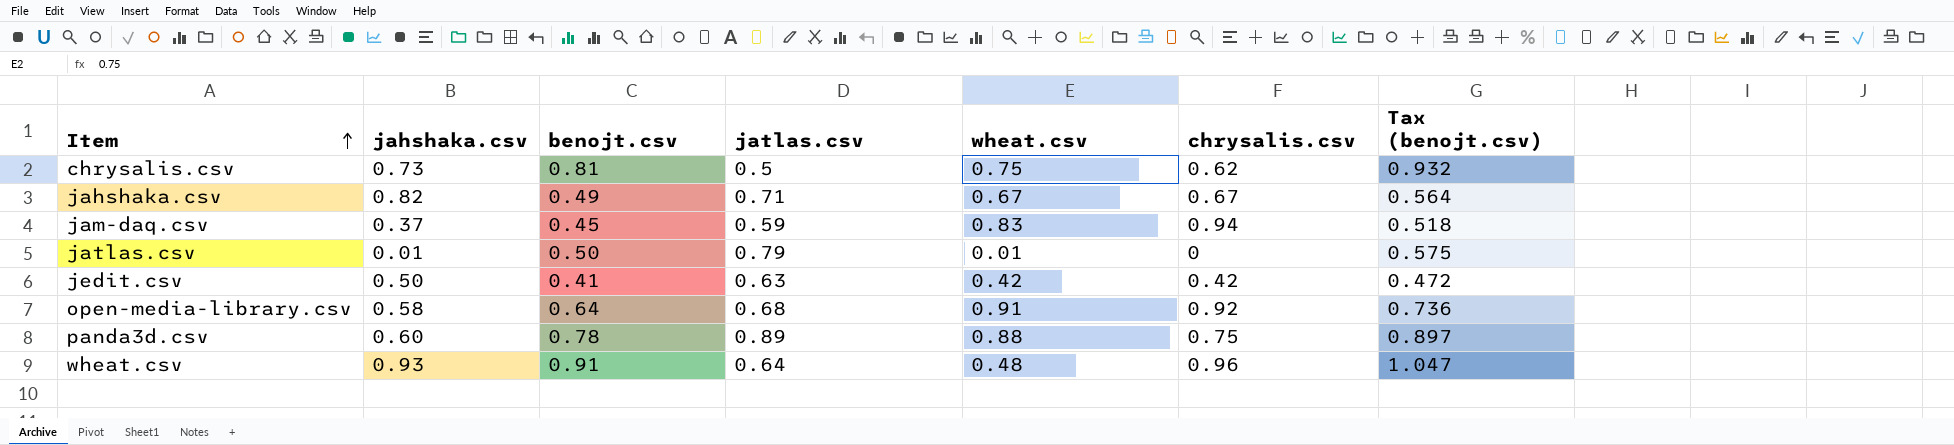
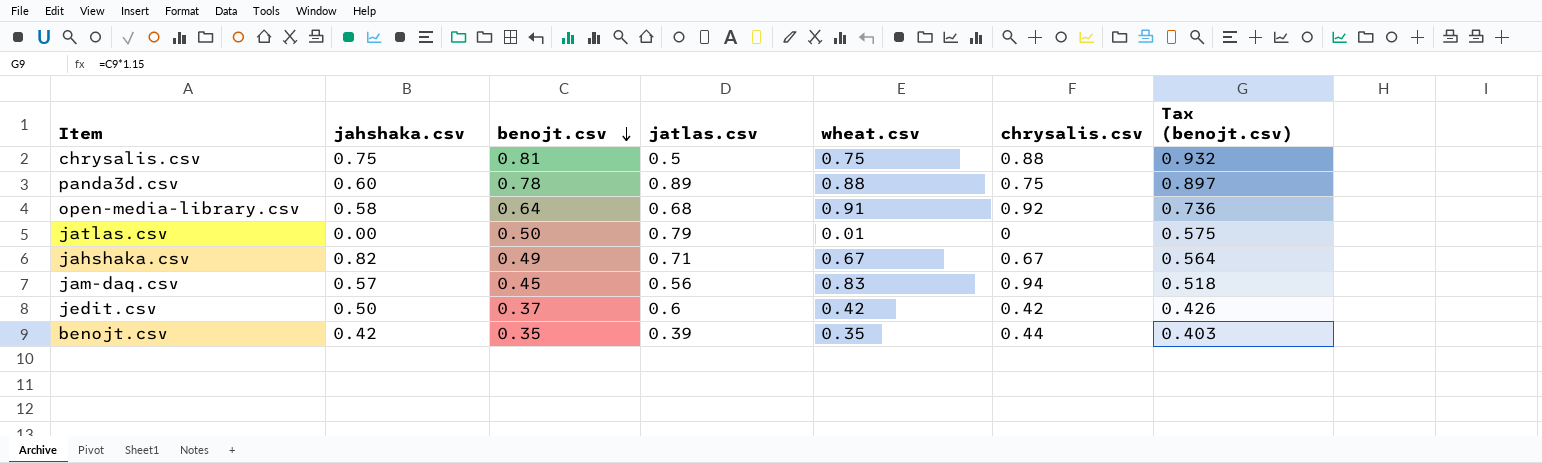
row order: Item ascending -> benojt.csv descending
row wheat.csv: 0.93 | 0.91 | 0.64 | 0.48 | 0.96 | 1.047 -> none
chrysalis.csv | jahshaka.csv: 0.73 -> 0.75
chrysalis.csv | chrysalis.csv: 0.62 -> 0.88
jatlas.csv | jahshaka.csv: 0.01 -> 0.00
jam-daq.csv | jahshaka.csv: 0.37 -> 0.57
jam-daq.csv | jatlas.csv: 0.59 -> 0.56
jedit.csv | benojt.csv: 0.41 -> 0.37
jedit.csv | jatlas.csv: 0.63 -> 0.6
jedit.csv | Tax (benojt.csv): 0.472 -> 0.426
row benojt.csv: none -> 0.42 | 0.35 | 0.39 | 0.35 | 0.44 | 0.403

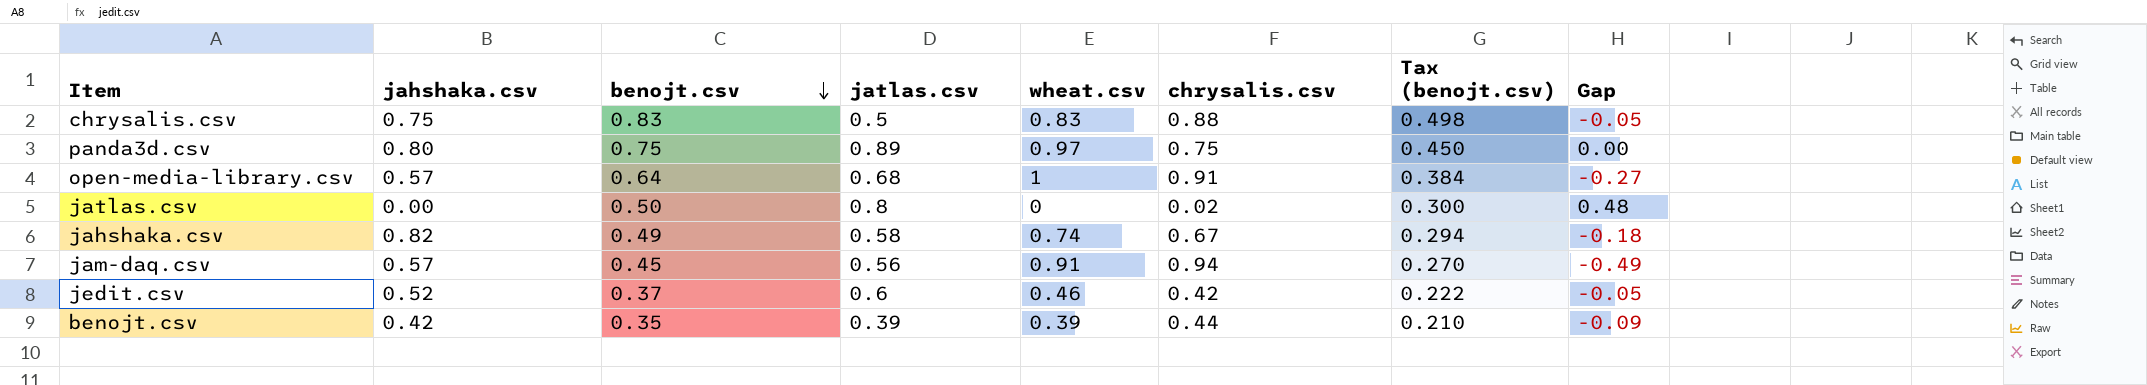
column Tax (benojt.csv) | formula: [benojt.csv] * 1.15 -> [benojt.csv] * 0.6
column Gap | formula: none -> [benojt.csv] - [chrysalis.csv]
chrysalis.csv | benojt.csv: 0.81 -> 0.83
chrysalis.csv | wheat.csv: 0.75 -> 0.83
panda3d.csv | jahshaka.csv: 0.60 -> 0.80
panda3d.csv | benojt.csv: 0.78 -> 0.75
panda3d.csv | wheat.csv: 0.88 -> 0.97
open-media-library.csv | jahshaka.csv: 0.58 -> 0.57
open-media-library.csv | wheat.csv: 0.91 -> 1
open-media-library.csv | chrysalis.csv: 0.92 -> 0.91
jatlas.csv | jatlas.csv: 0.79 -> 0.8
jatlas.csv | wheat.csv: 0.01 -> 0
jatlas.csv | chrysalis.csv: 0 -> 0.02
jahshaka.csv | jatlas.csv: 0.71 -> 0.58
jahshaka.csv | wheat.csv: 0.67 -> 0.74
jam-daq.csv | wheat.csv: 0.83 -> 0.91
jedit.csv | jahshaka.csv: 0.50 -> 0.52
jedit.csv | wheat.csv: 0.42 -> 0.46
benojt.csv | wheat.csv: 0.35 -> 0.39

